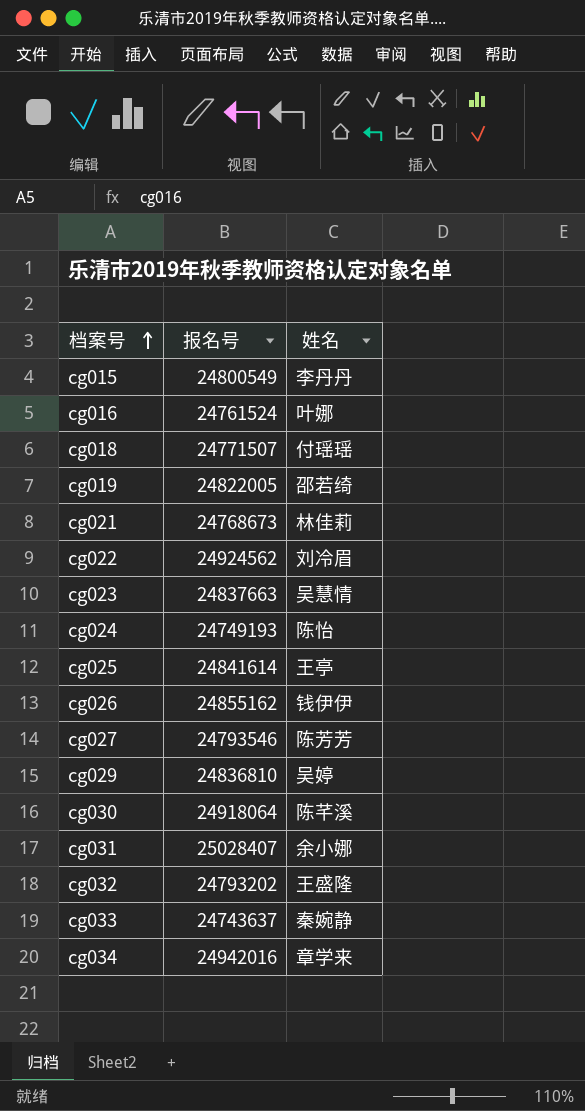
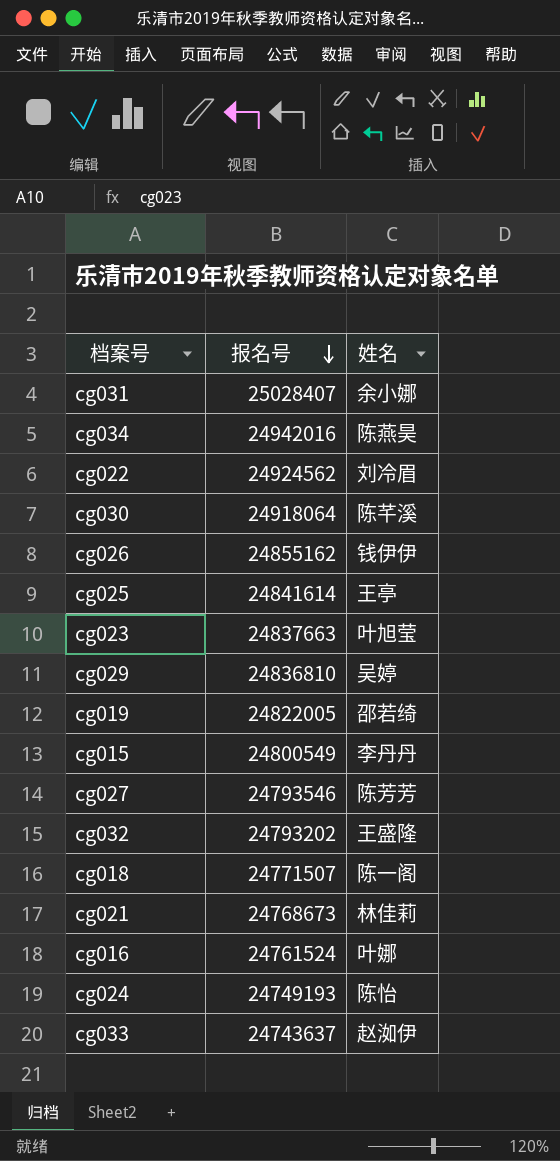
row order: 档案号 ascending -> 报名号 descending
cg034 | 姓名: 章学来 -> 陈燕昊
cg023 | 姓名: 吴慧情 -> 叶旭莹
cg018 | 姓名: 付瑶瑶 -> 陈一阁
cg033 | 姓名: 秦婉静 -> 赵洳伊

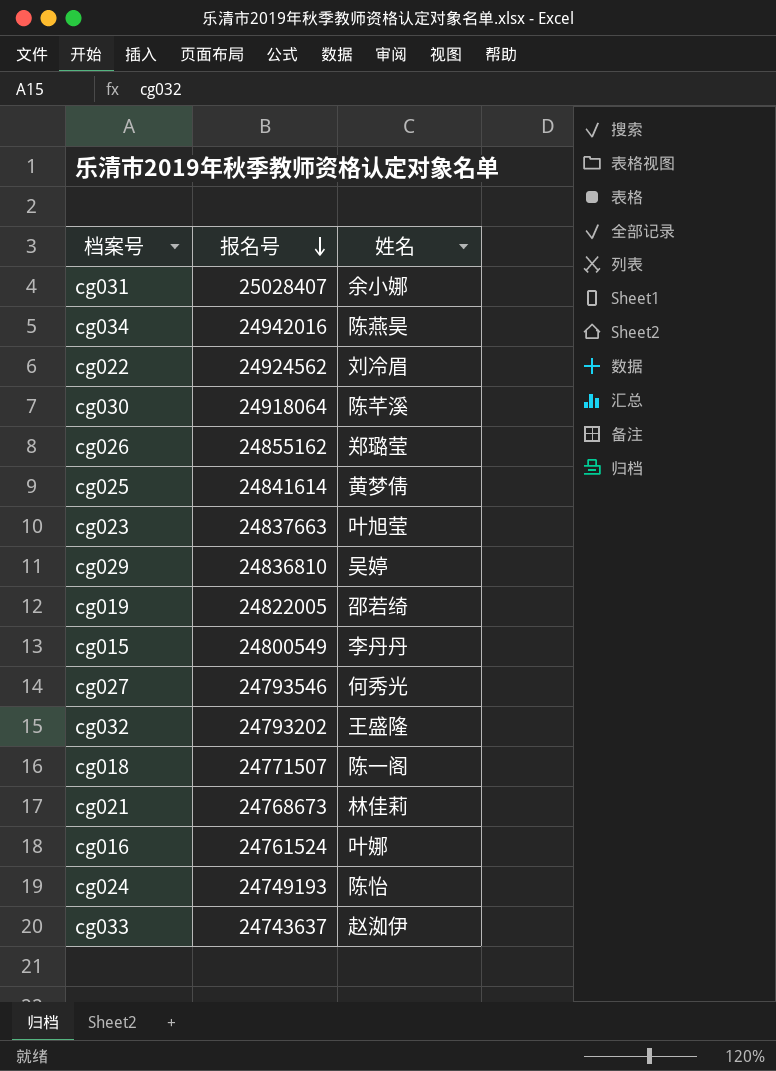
cg026 | 姓名: 钱伊伊 -> 郑璐莹
cg025 | 姓名: 王亭 -> 黄梦倩
cg027 | 姓名: 陈芳芳 -> 何秀光

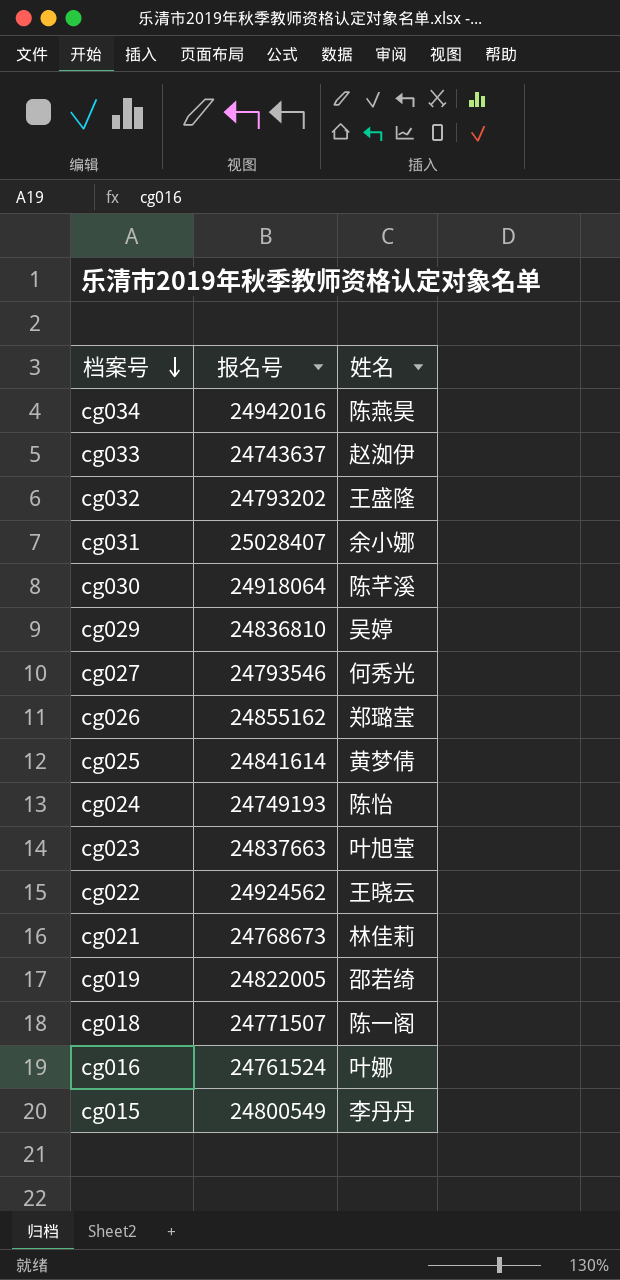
row order: 报名号 descending -> 档案号 descending
cg022 | 姓名: 刘冷眉 -> 王晓云

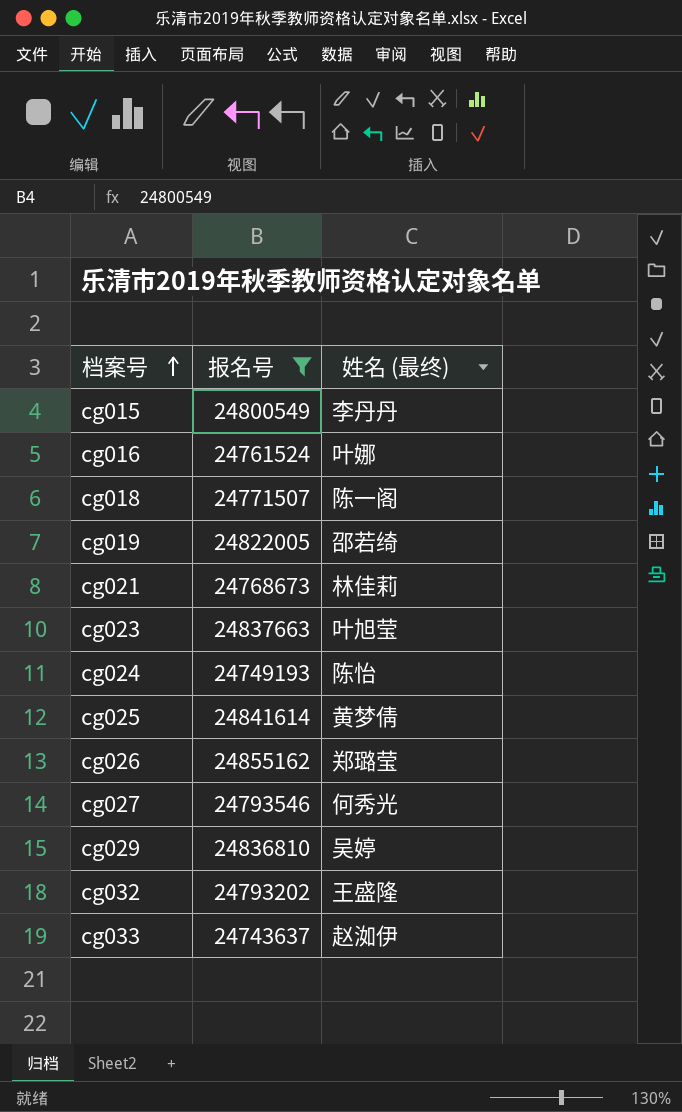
filter: none -> 报名号 <= 24855162
row order: 档案号 descending -> 档案号 ascending
column name: 姓名 -> 姓名 (最终)

